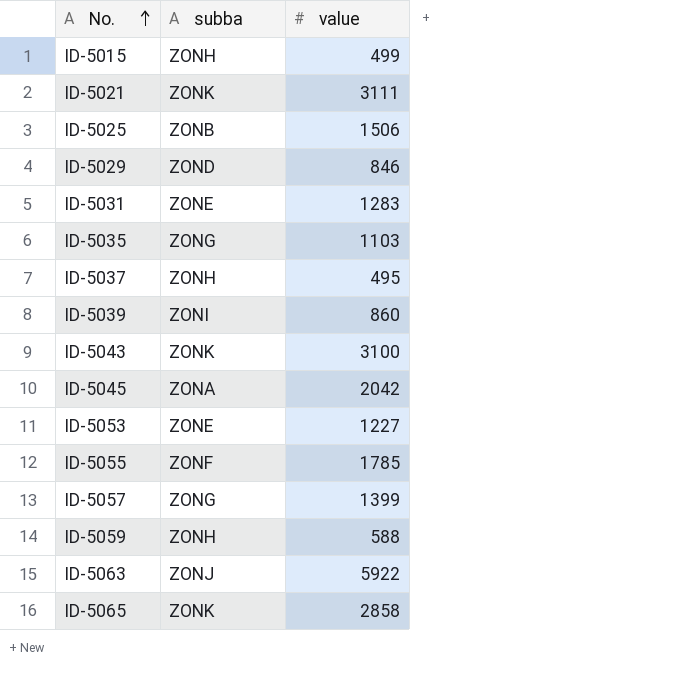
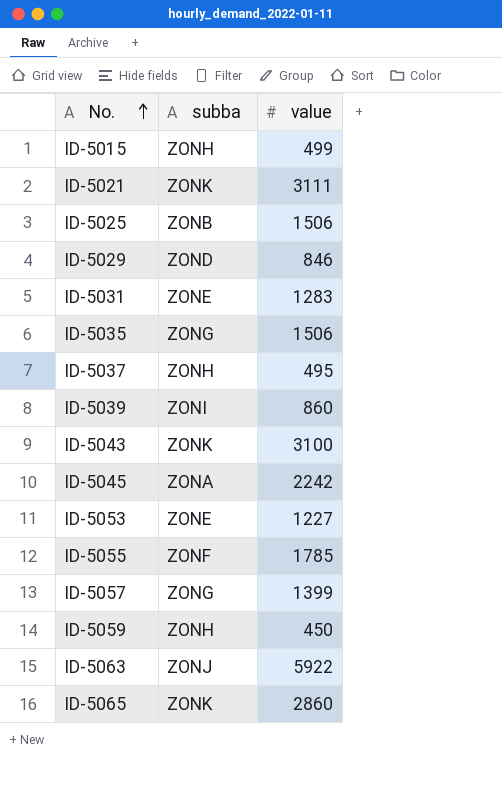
ID-5035 | value: 1103 -> 1506
ID-5045 | value: 2042 -> 2242
ID-5059 | value: 588 -> 450
ID-5065 | value: 2858 -> 2860

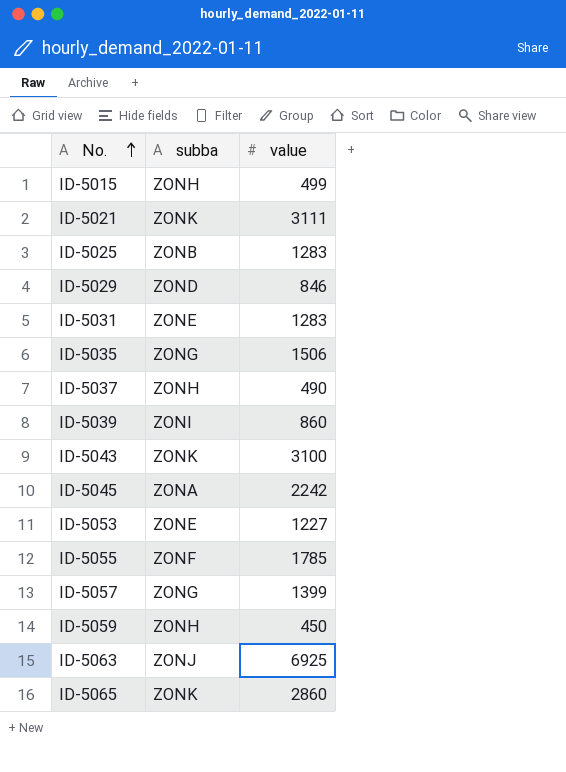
ID-5025 | value: 1506 -> 1283
ID-5037 | value: 495 -> 490
ID-5063 | value: 5922 -> 6925

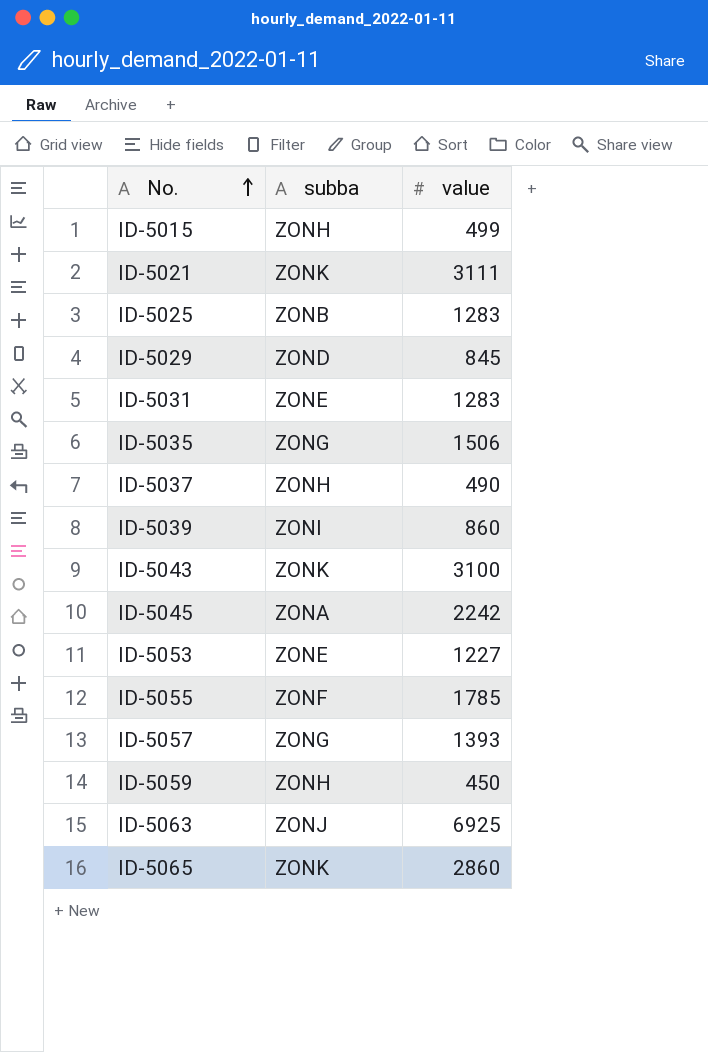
ID-5029 | value: 846 -> 845
ID-5057 | value: 1399 -> 1393

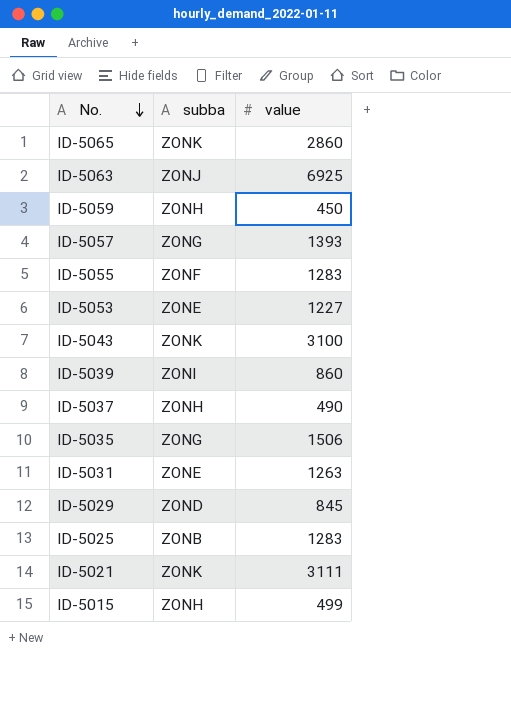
row order: No. ascending -> No. descending
row ID-5045: ZONA | 2242 -> none
ID-5055 | value: 1785 -> 1283
ID-5031 | value: 1283 -> 1263

